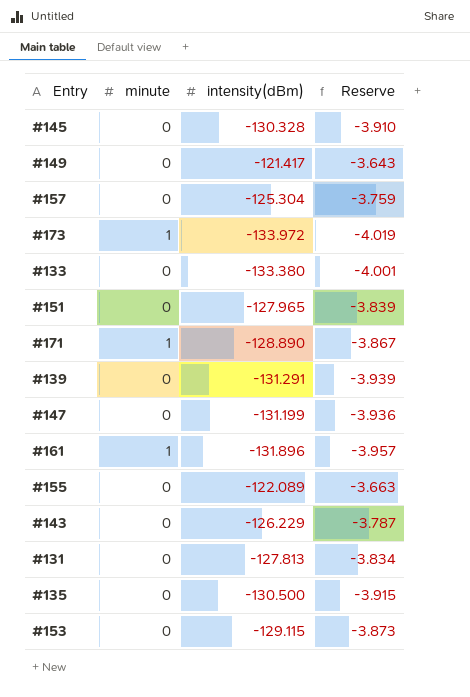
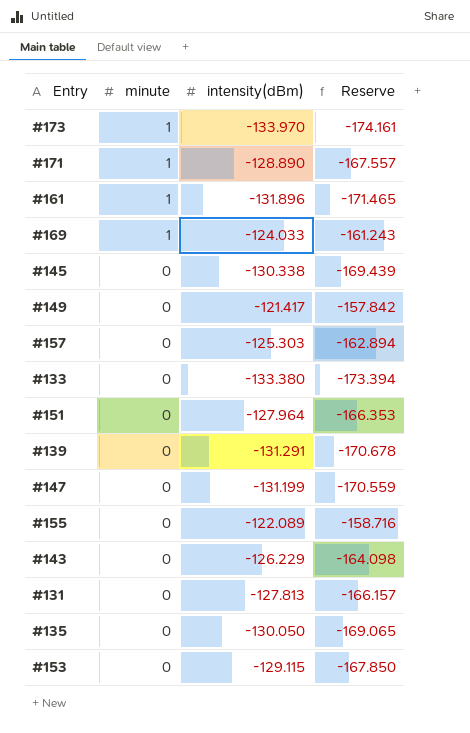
row order: none -> minute descending
column Reserve | formula: [intensity(dBm)] * 0.03 -> [intensity(dBm)] * 1.3
#173 | intensity(dBm): -133.972 -> -133.970
row #169: none -> 1 | -124.033 | -161.243
#145 | intensity(dBm): -130.328 -> -130.338
#157 | intensity(dBm): -125.304 -> -125.303
#151 | intensity(dBm): -127.965 -> -127.964
#135 | intensity(dBm): -130.500 -> -130.050

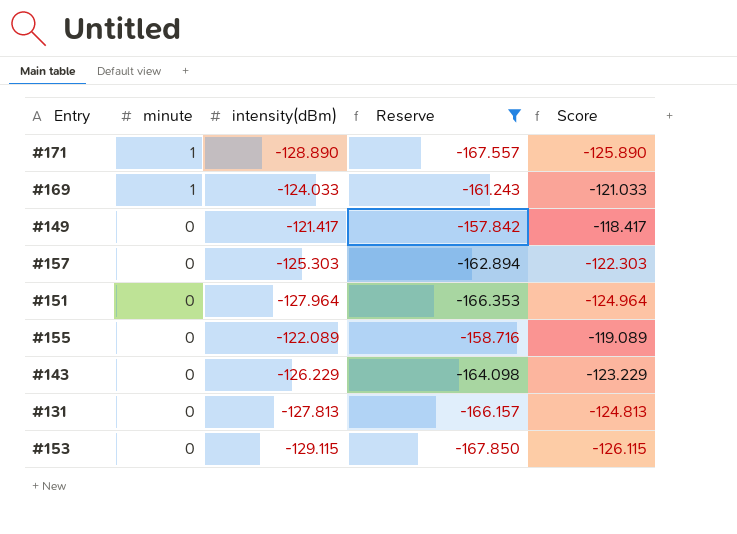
filter: none -> Reserve >= -167.850
column Score | formula: none -> [intensity(dBm)] + 3

